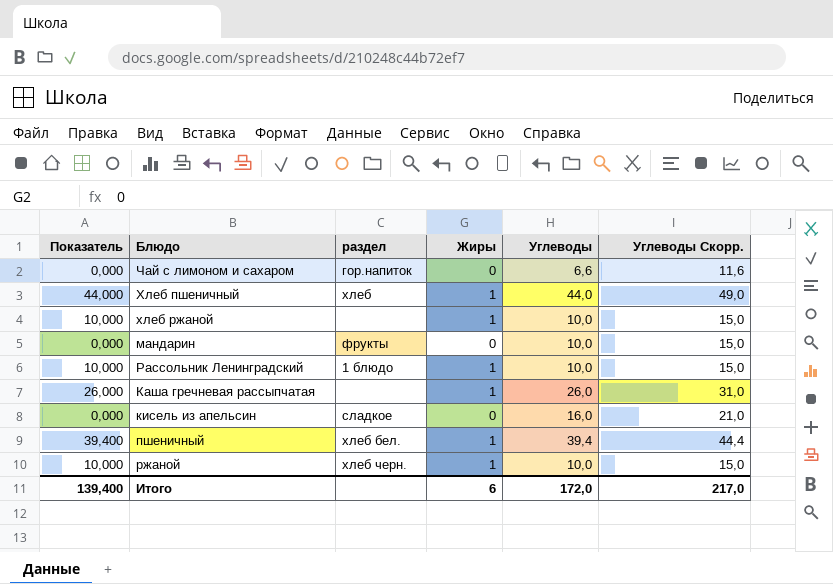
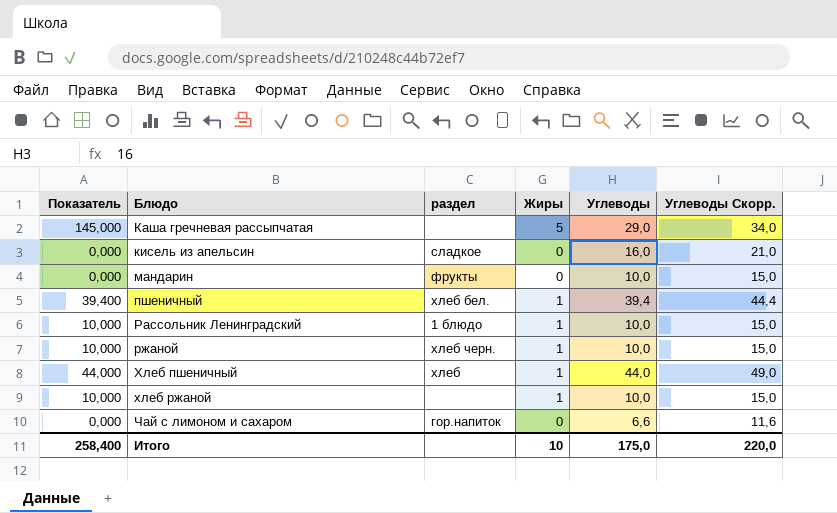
row order: none -> Блюдо ascending
Каша гречневая рассыпчатая | Показатель: 26,000 -> 145,000
Каша гречневая рассыпчатая | Жиры: 1 -> 5
Каша гречневая рассыпчатая | Углеводы: 26,0 -> 29,0
Каша гречневая рассыпчатая | Углеводы Скорр.: 31,0 -> 34,0
Итого | Показатель: 139,400 -> 258,400
Итого | Жиры: 6 -> 10
Итого | Углеводы: 172,0 -> 175,0
Итого | Углеводы Скорр.: 217,0 -> 220,0

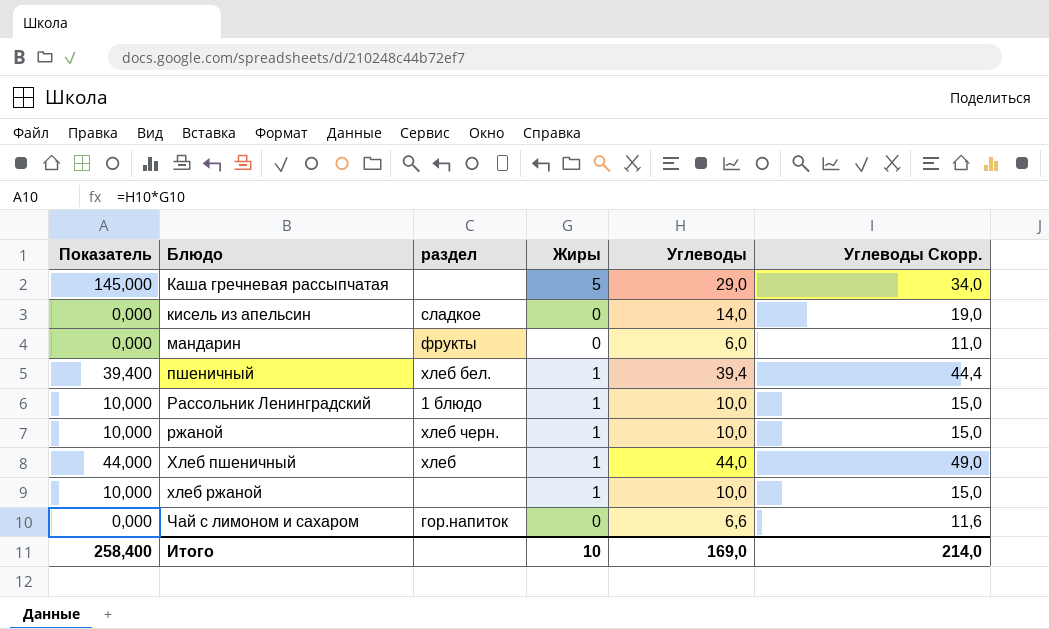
кисель из апельсин | Углеводы: 16,0 -> 14,0
кисель из апельсин | Углеводы Скорр.: 21,0 -> 19,0
мандарин | Углеводы: 10,0 -> 6,0
мандарин | Углеводы Скорр.: 15,0 -> 11,0
Итого | Углеводы: 175,0 -> 169,0
Итого | Углеводы Скорр.: 220,0 -> 214,0

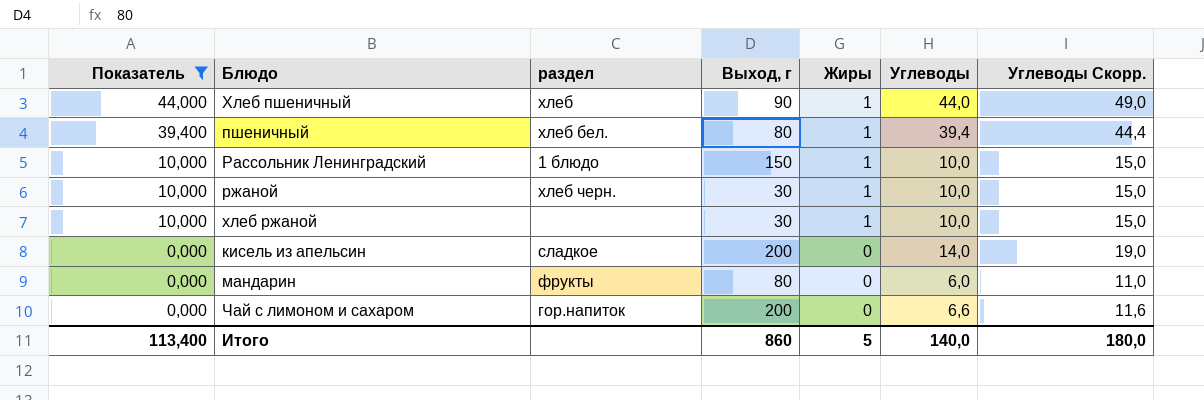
filter: none -> Показатель != 145,000
row order: Блюдо ascending -> Показатель descending
column Выход, г | position: none -> 4
Итого | Показатель: 258,400 -> 113,400
Итого | Жиры: 10 -> 5
Итого | Углеводы: 169,0 -> 140,0
Итого | Углеводы Скорр.: 214,0 -> 180,0

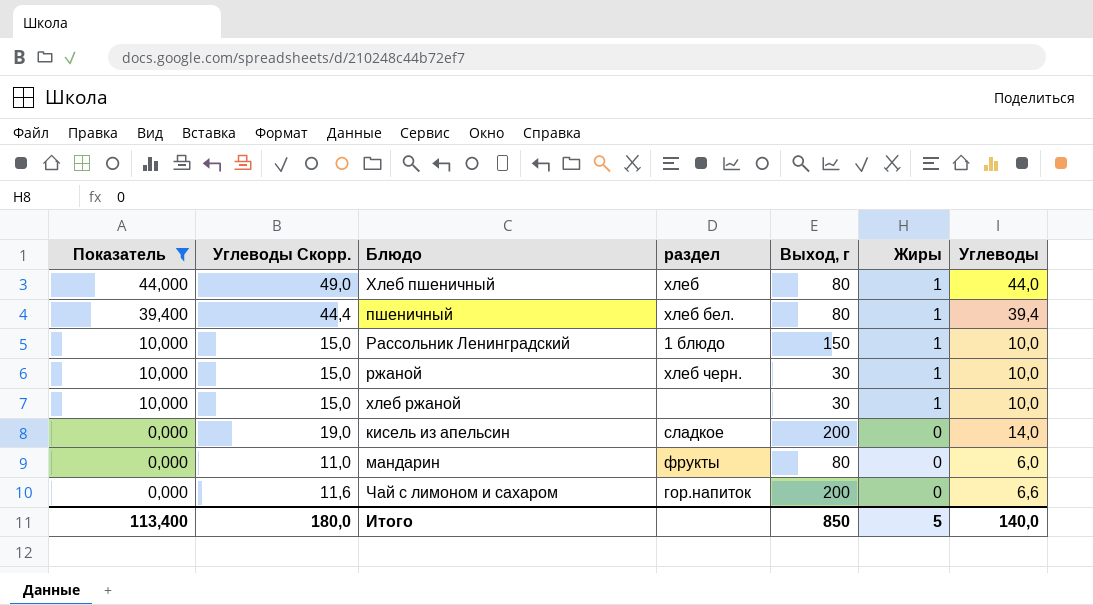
column Углеводы Скорр. | position: 7 -> 2
Хлеб пшеничный | Выход, г: 90 -> 80
Итого | Выход, г: 860 -> 850

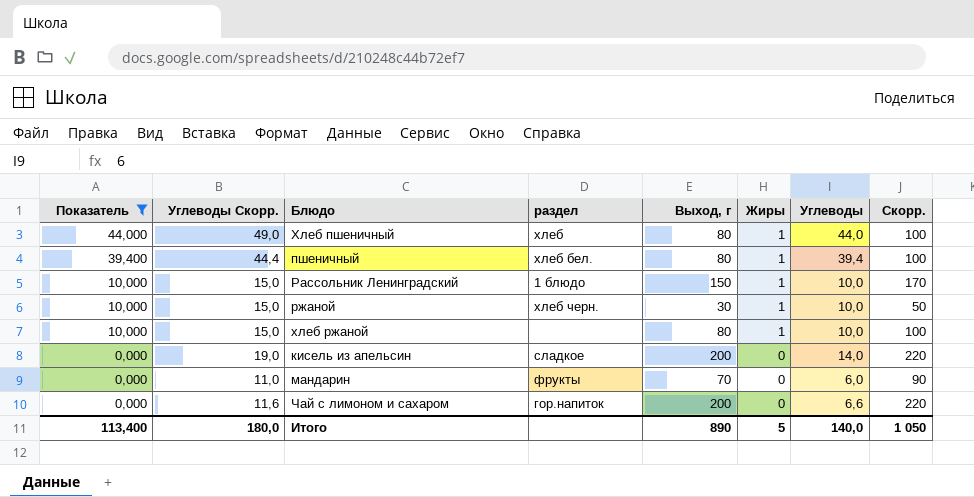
column Скорр. | formula: none -> [Выход, г] + 20
хлеб ржаной | Выход, г: 30 -> 80
мандарин | Выход, г: 80 -> 70
Итого | Выход, г: 850 -> 890

